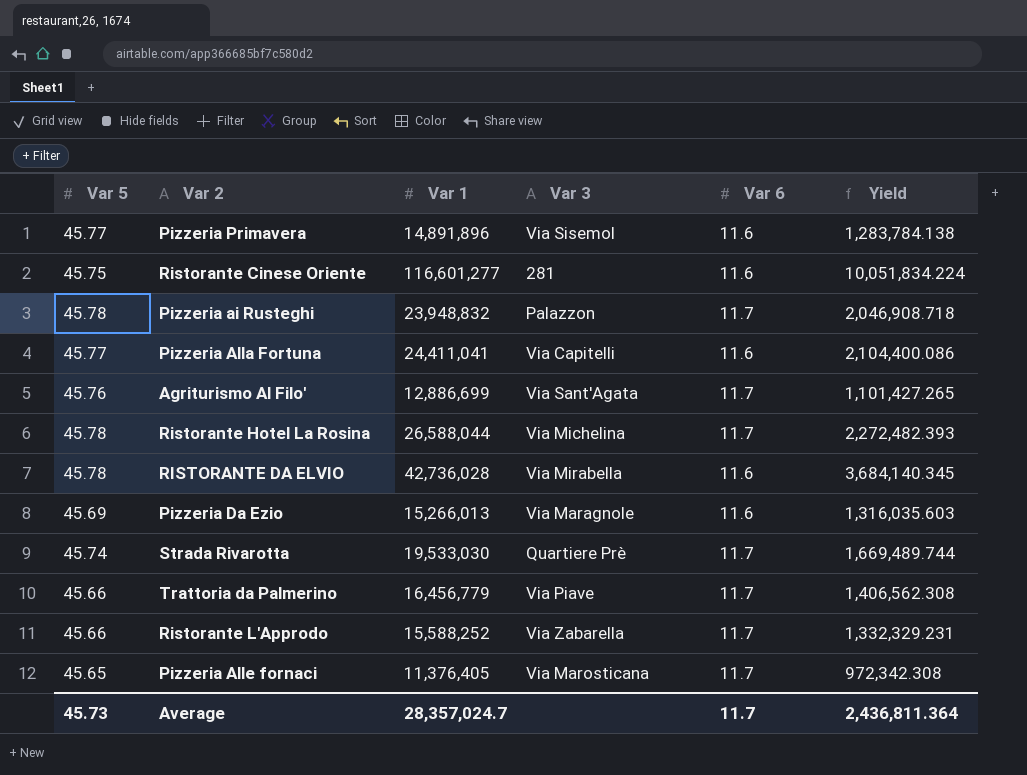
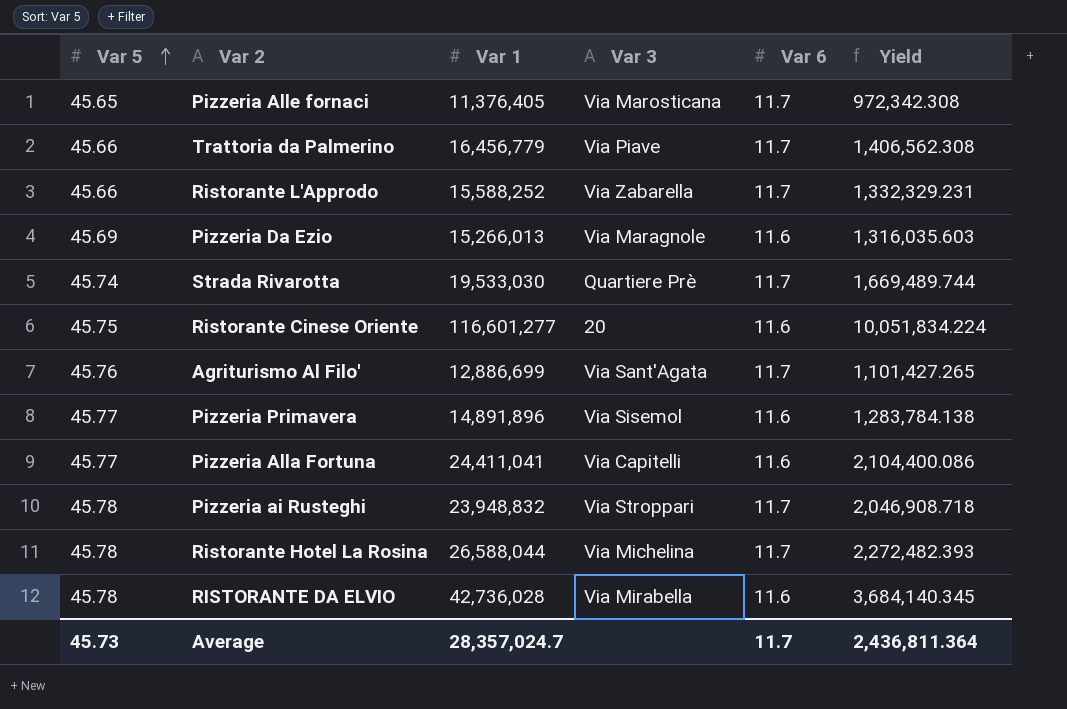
row order: none -> Var 5 ascending
Ristorante Cinese Oriente | Var 3: 281 -> 20
Pizzeria ai Rusteghi | Var 3: Palazzon -> Via Stroppari

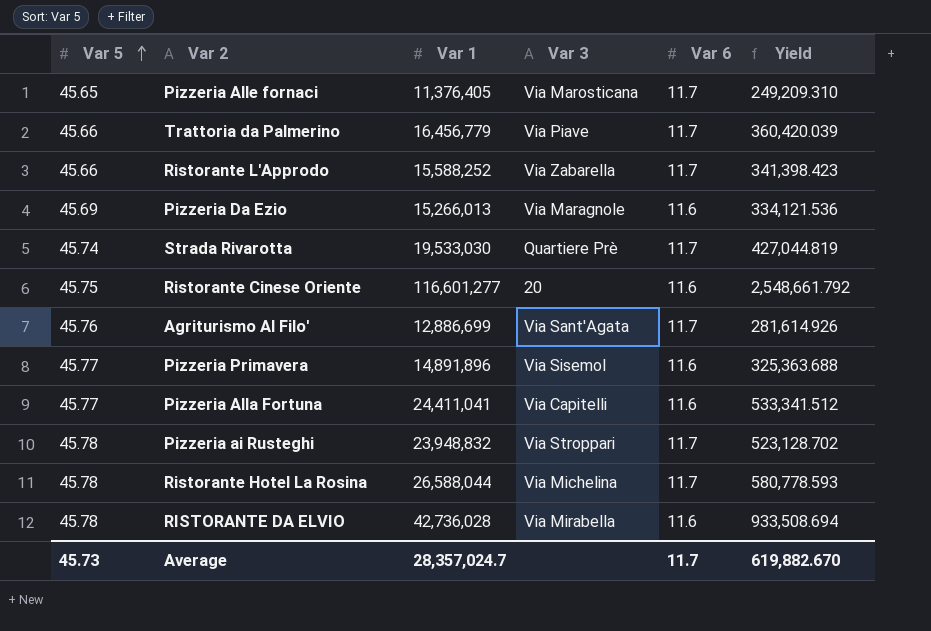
column Yield | formula: [Var 1] / [Var 6] -> [Var 1] / [Var 5]
Average | Yield: 2,436,811.364 -> 619,882.670

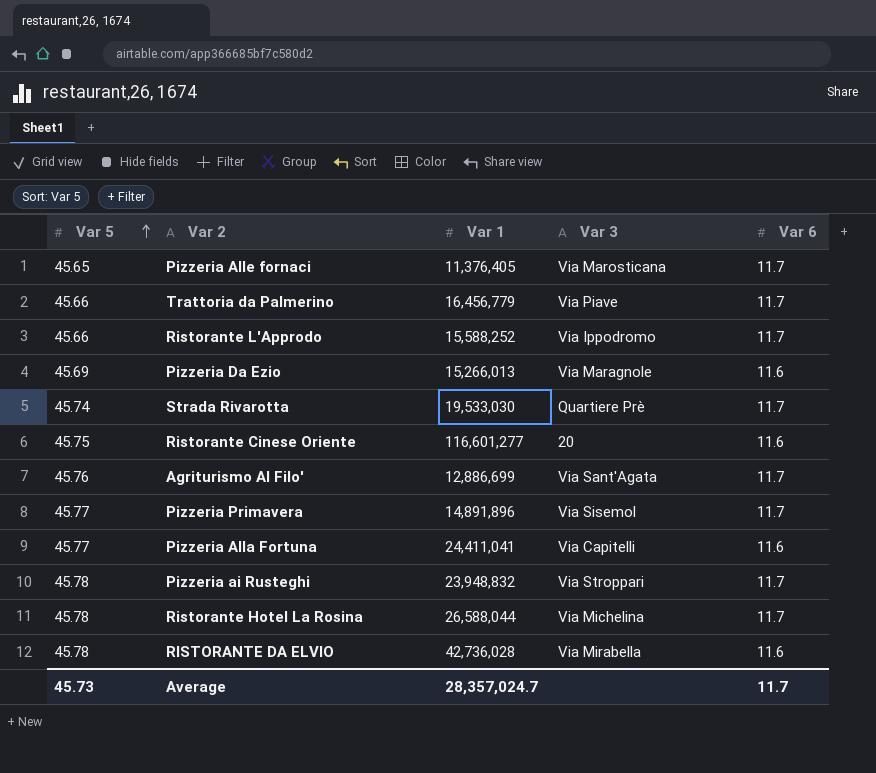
column Yield | formula: [Var 1] / [Var 5] -> none
Ristorante L'Approdo | Var 3: Via Zabarella -> Via Ippodromo
Pizzeria Primavera | Var 6: 11.6 -> 11.7

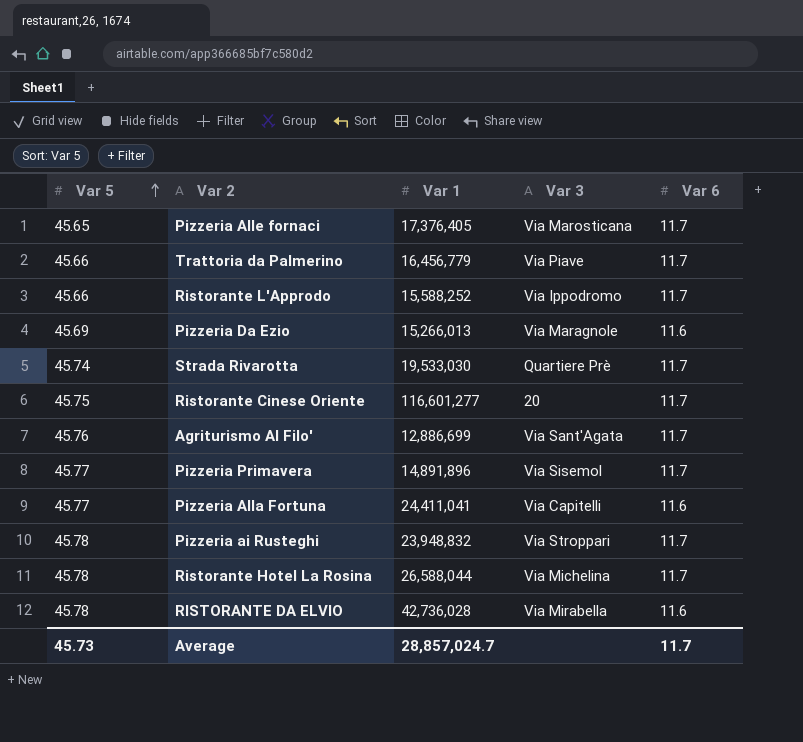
Pizzeria Alle fornaci | Var 1: 11,376,405 -> 17,376,405
Ristorante Cinese Oriente | Var 6: 11.6 -> 11.7
Average | Var 1: 28,357,024.7 -> 28,857,024.7

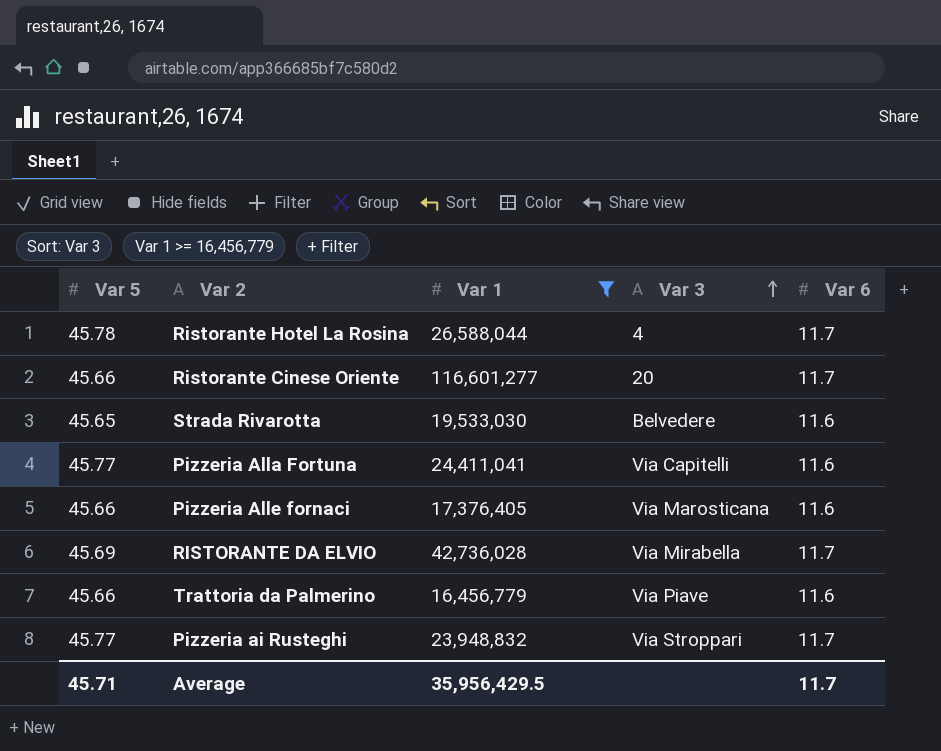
filter: none -> Var 1 >= 16,456,779
row order: Var 5 ascending -> Var 3 ascending
Ristorante Hotel La Rosina | Var 3: Via Michelina -> 4
Ristorante Cinese Oriente | Var 5: 45.75 -> 45.66
Strada Rivarotta | Var 5: 45.74 -> 45.65
Strada Rivarotta | Var 3: Quartiere Prè -> Belvedere
Strada Rivarotta | Var 6: 11.7 -> 11.6
Pizzeria Alle fornaci | Var 5: 45.65 -> 45.66
Pizzeria Alle fornaci | Var 6: 11.7 -> 11.6
RISTORANTE DA ELVIO | Var 5: 45.78 -> 45.69
RISTORANTE DA ELVIO | Var 6: 11.6 -> 11.7
Trattoria da Palmerino | Var 6: 11.7 -> 11.6
Pizzeria ai Rusteghi | Var 5: 45.78 -> 45.77
Average | Var 5: 45.73 -> 45.71
Average | Var 1: 28,857,024.7 -> 35,956,429.5

